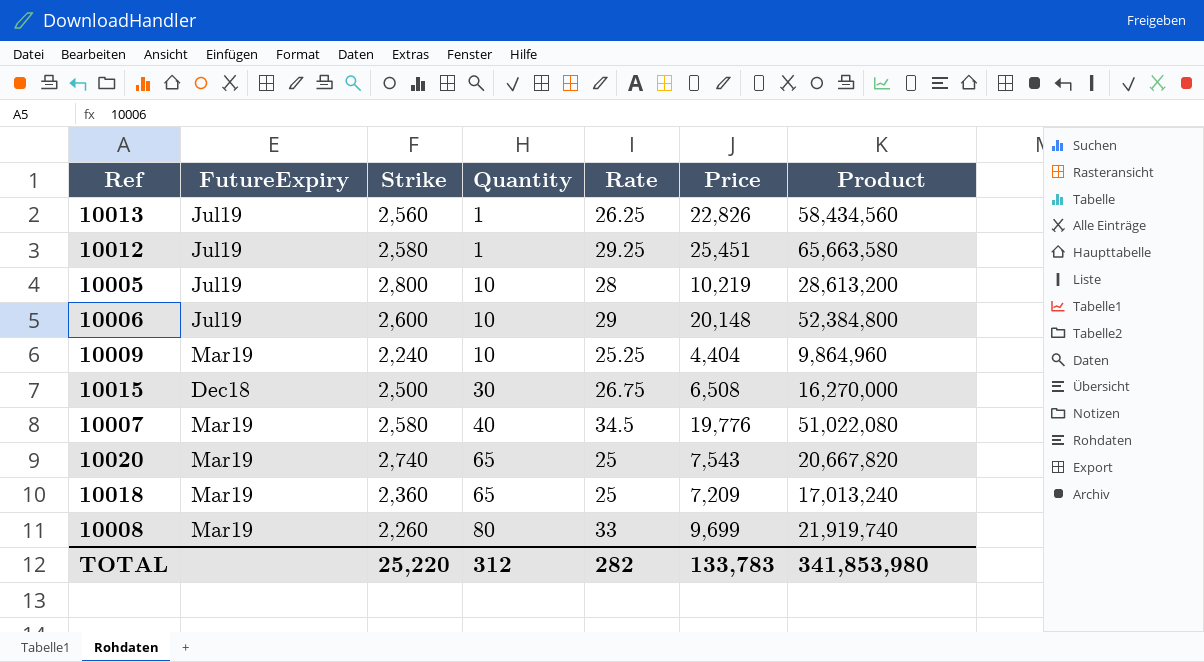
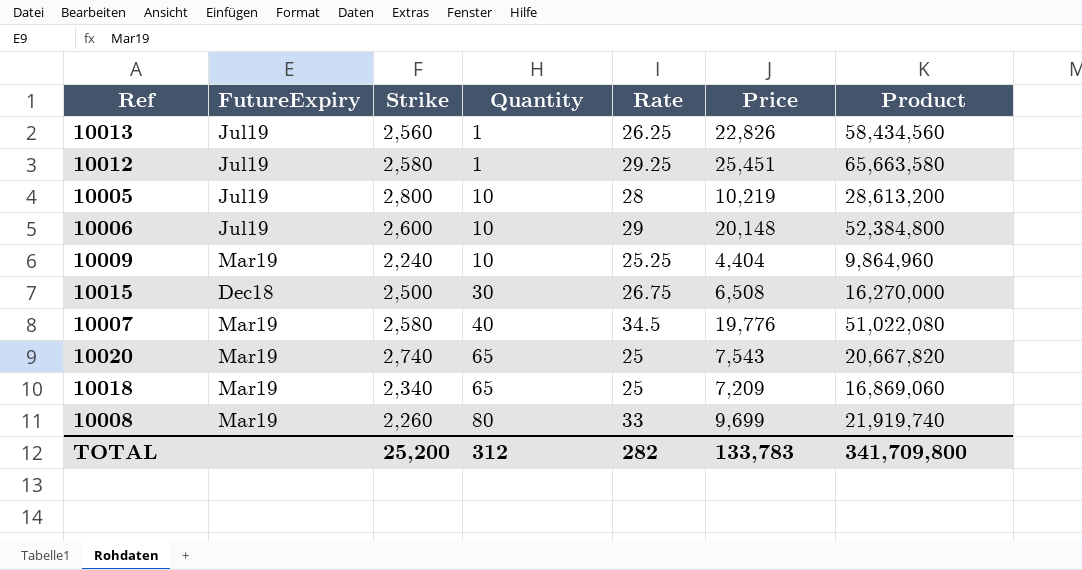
10018 | Strike: 2,360 -> 2,340
10018 | Product: 17,013,240 -> 16,869,060
TOTAL | Strike: 25,220 -> 25,200
TOTAL | Product: 341,853,980 -> 341,709,800

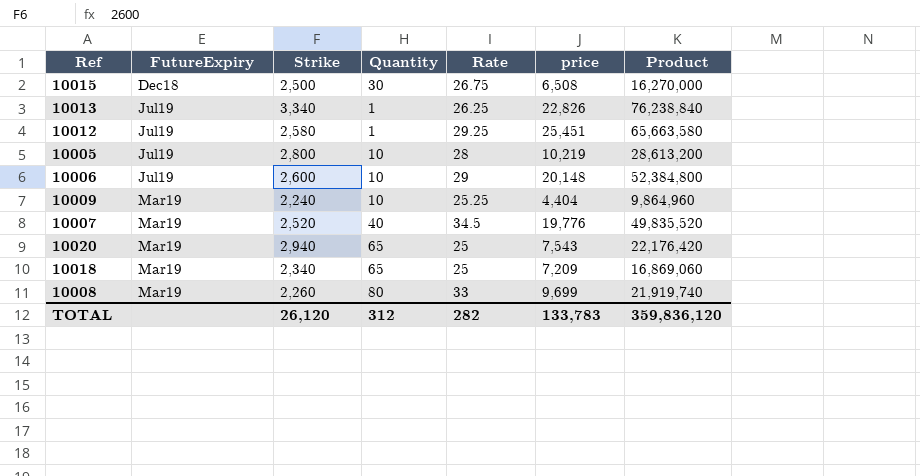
row order: Quantity ascending -> FutureExpiry descending
column name: Price -> price
10013 | Strike: 2,560 -> 3,340
10013 | Product: 58,434,560 -> 76,238,840
10007 | Strike: 2,580 -> 2,520
10007 | Product: 51,022,080 -> 49,835,520
10020 | Strike: 2,740 -> 2,940
10020 | Product: 20,667,820 -> 22,176,420
TOTAL | Strike: 25,200 -> 26,120
TOTAL | Product: 341,709,800 -> 359,836,120

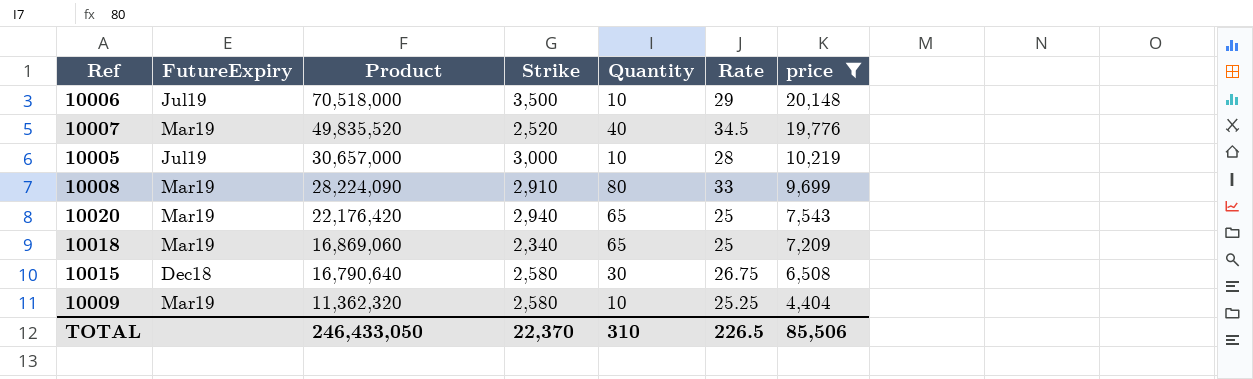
filter: none -> price <= 20,148
row order: FutureExpiry descending -> Product descending
column Product | position: 7 -> 3
10006 | Product: 52,384,800 -> 70,518,000
10006 | Strike: 2,600 -> 3,500
10005 | Product: 28,613,200 -> 30,657,000
10005 | Strike: 2,800 -> 3,000
10008 | Product: 21,919,740 -> 28,224,090
10008 | Strike: 2,260 -> 2,910
10015 | Product: 16,270,000 -> 16,790,640
10015 | Strike: 2,500 -> 2,580
10009 | Product: 9,864,960 -> 11,362,320
10009 | Strike: 2,240 -> 2,580
TOTAL | Product: 359,836,120 -> 246,433,050
TOTAL | Strike: 26,120 -> 22,370
TOTAL | Quantity: 312 -> 310
TOTAL | Rate: 282 -> 226.5
TOTAL | price: 133,783 -> 85,506

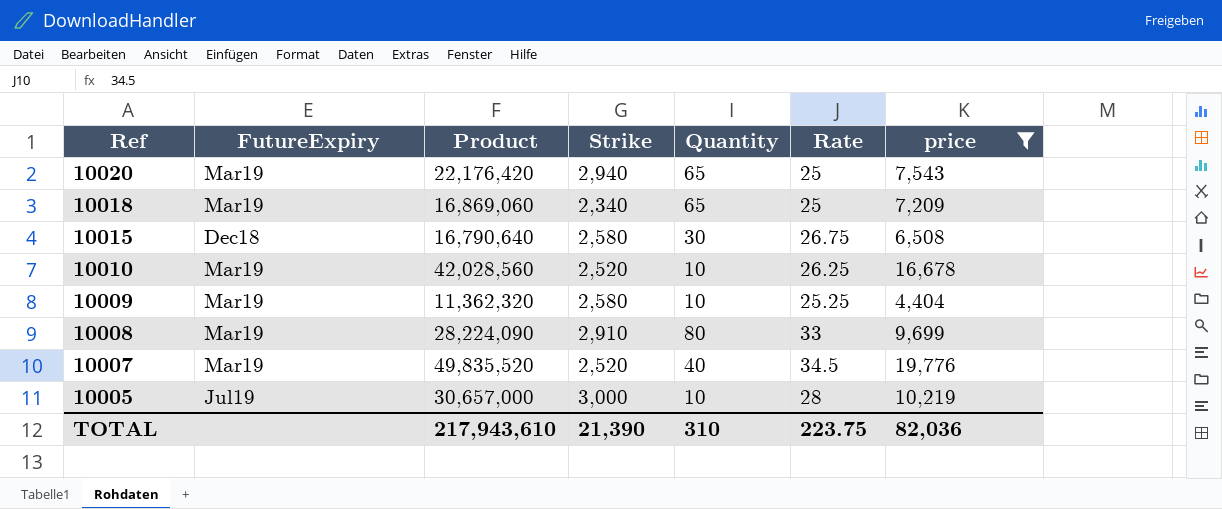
row order: Product descending -> Ref descending
row 10006: Jul19 | 70,518,000 | 3,500 | 10 | 29 | 20,148 -> none
row 10010: none -> Mar19 | 42,028,560 | 2,520 | 10 | 26.25 | 16,678
TOTAL | Product: 246,433,050 -> 217,943,610
TOTAL | Strike: 22,370 -> 21,390
TOTAL | Rate: 226.5 -> 223.75
TOTAL | price: 85,506 -> 82,036

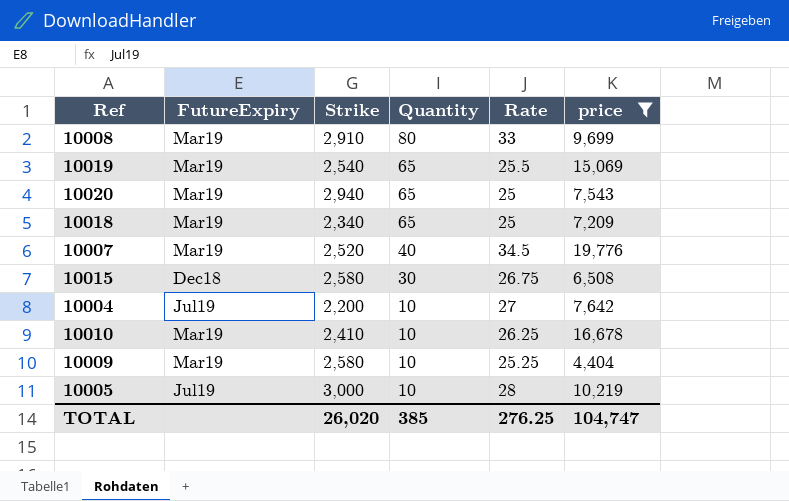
row order: Ref descending -> Quantity descending
column Product | formula: [Strike] * [price] -> none
row 10019: none -> Mar19 | 2,540 | 65 | 25.5 | 15,069
row 10004: none -> Jul19 | 2,200 | 10 | 27 | 7,642
10010 | Strike: 2,520 -> 2,410
TOTAL | Strike: 21,390 -> 26,020
TOTAL | Quantity: 310 -> 385
TOTAL | Rate: 223.75 -> 276.25
TOTAL | price: 82,036 -> 104,747

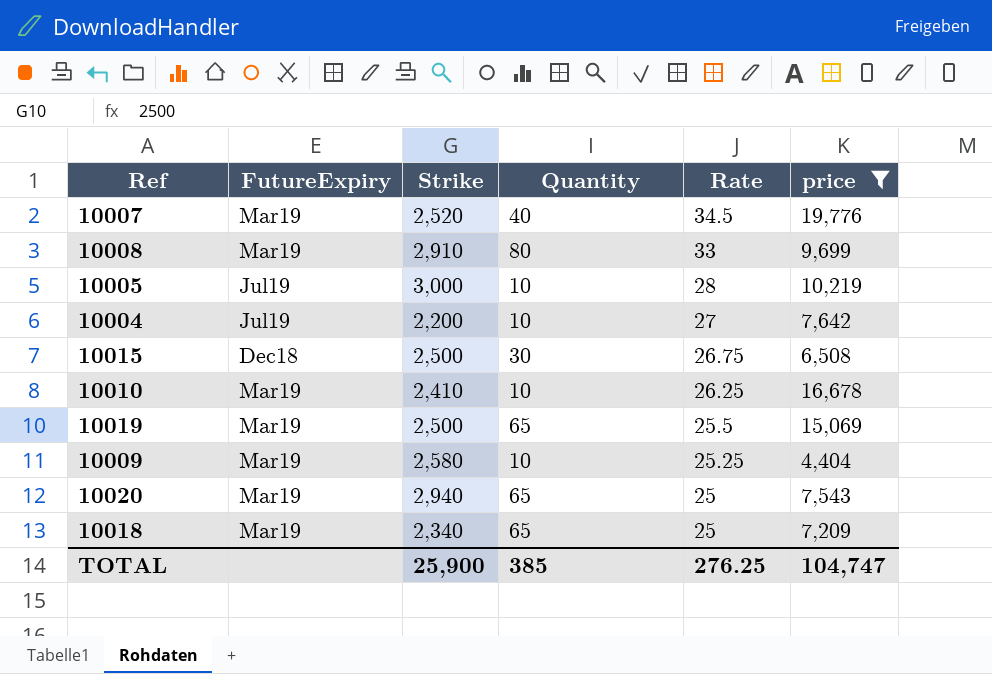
row order: Quantity descending -> Rate descending
10015 | Strike: 2,580 -> 2,500
10019 | Strike: 2,540 -> 2,500
TOTAL | Strike: 26,020 -> 25,900

